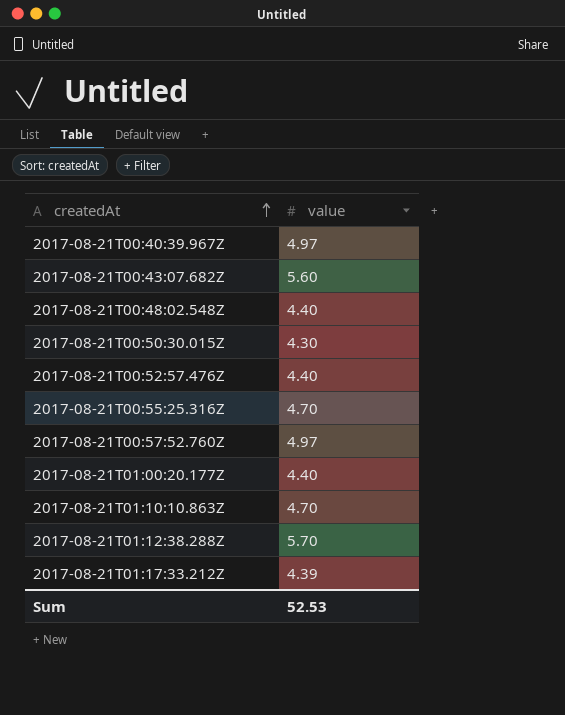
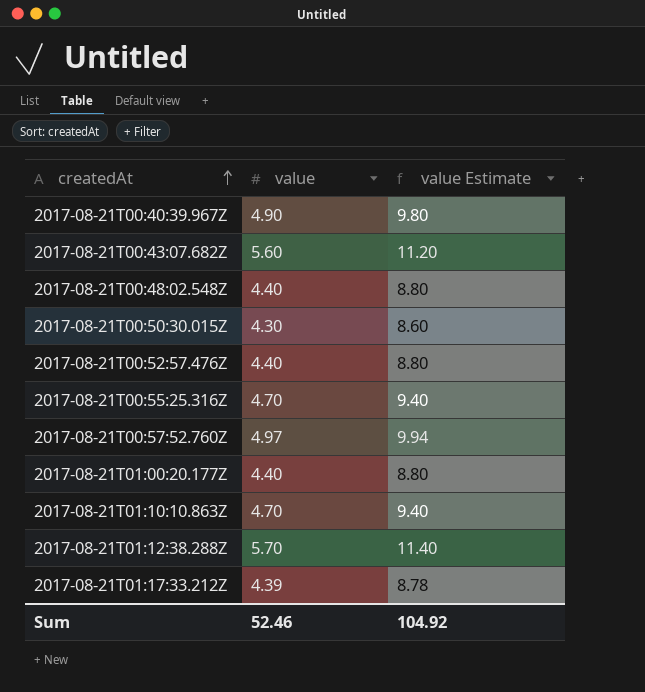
column value Estimate | formula: none -> [value] * 2
2017-08-21T00:40:39.967Z | value: 4.97 -> 4.90
Sum | value: 52.53 -> 52.46

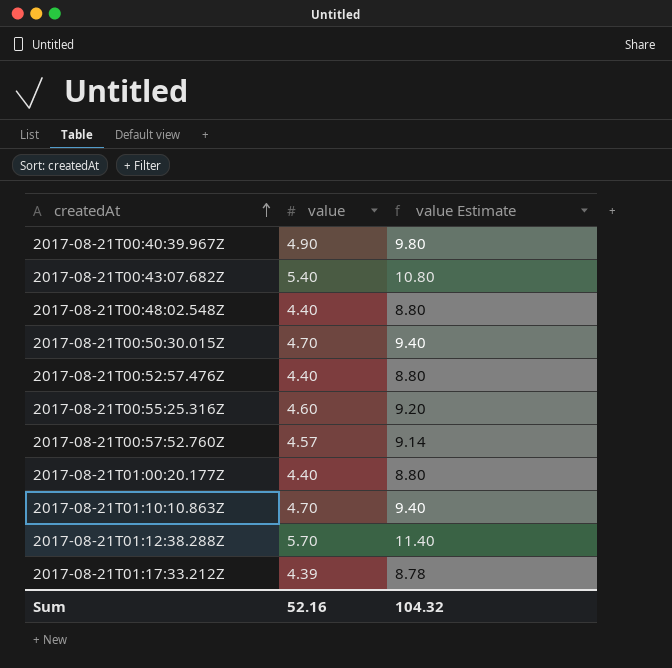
2017-08-21T00:43:07.682Z | value: 5.60 -> 5.40
2017-08-21T00:43:07.682Z | value Estimate: 11.20 -> 10.80
2017-08-21T00:50:30.015Z | value: 4.30 -> 4.70
2017-08-21T00:50:30.015Z | value Estimate: 8.60 -> 9.40
2017-08-21T00:55:25.316Z | value: 4.70 -> 4.60
2017-08-21T00:55:25.316Z | value Estimate: 9.40 -> 9.20
2017-08-21T00:57:52.760Z | value: 4.97 -> 4.57
2017-08-21T00:57:52.760Z | value Estimate: 9.94 -> 9.14
Sum | value: 52.46 -> 52.16
Sum | value Estimate: 104.92 -> 104.32

